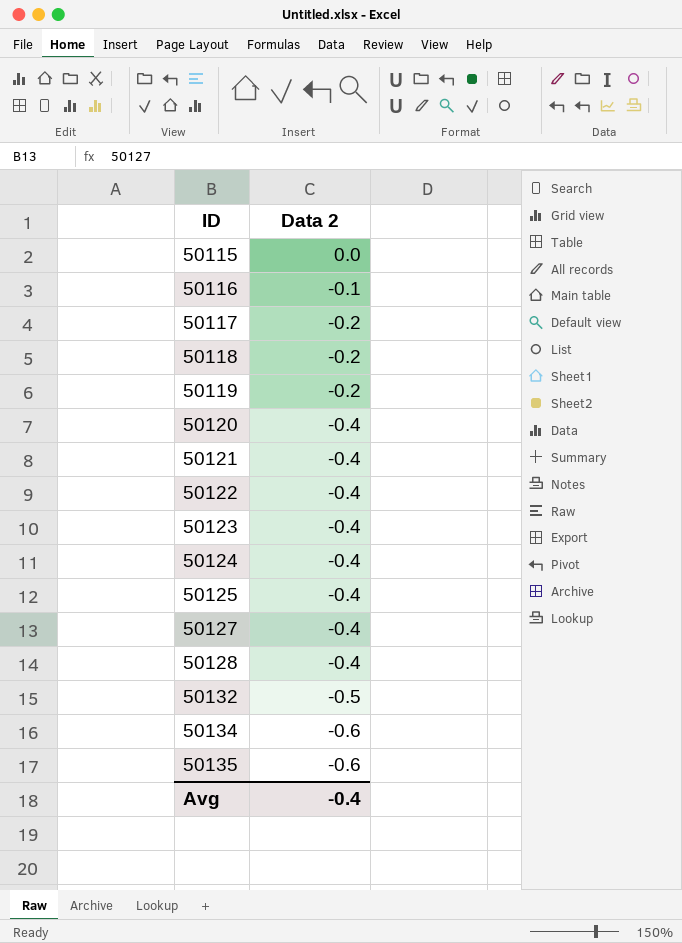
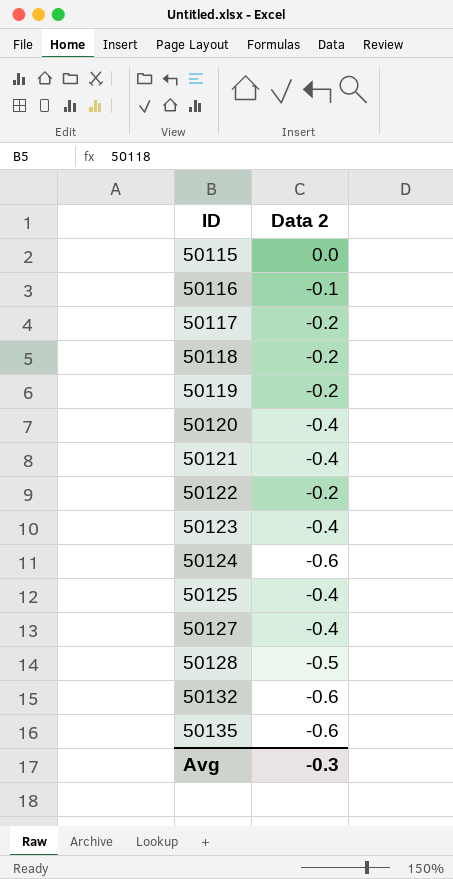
row 50134: -0.6 -> none
50122 | Data 2: -0.4 -> -0.2
50124 | Data 2: -0.4 -> -0.6
50128 | Data 2: -0.4 -> -0.5
50132 | Data 2: -0.5 -> -0.6
Avg | Data 2: -0.4 -> -0.3

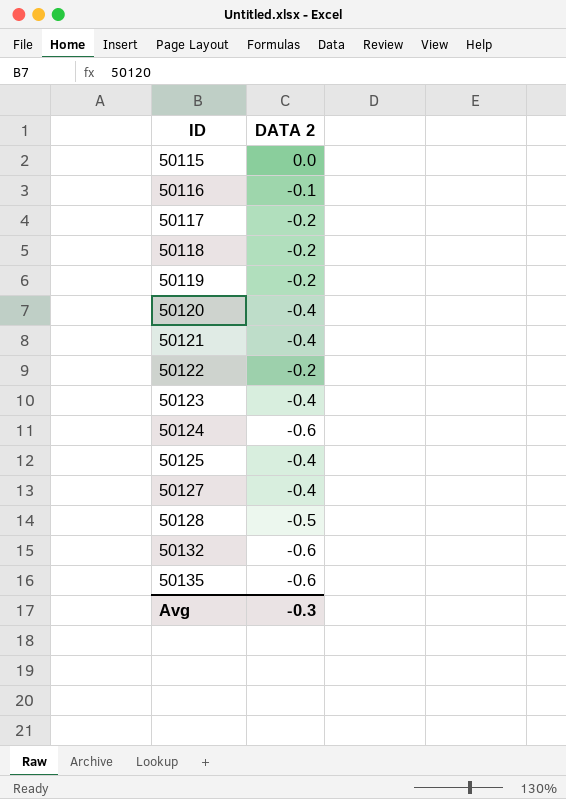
column name: Data 2 -> DATA 2

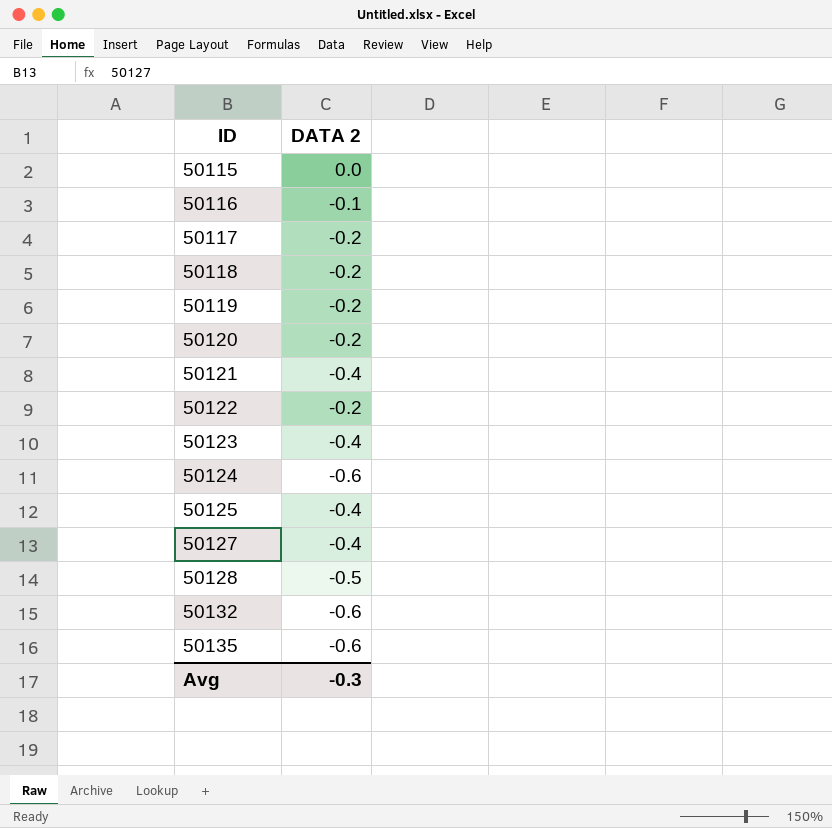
50120 | DATA 2: -0.4 -> -0.2

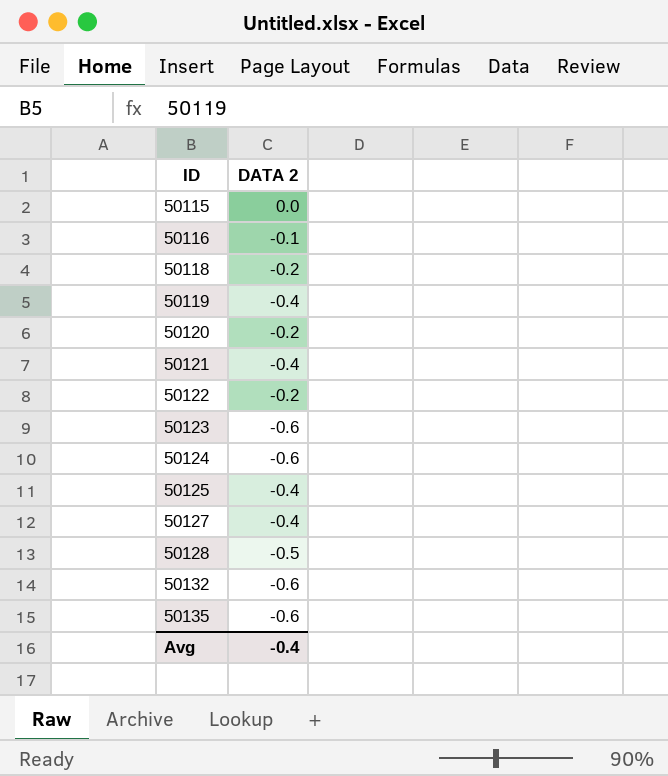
row 50117: -0.2 -> none
50119 | DATA 2: -0.2 -> -0.4
50123 | DATA 2: -0.4 -> -0.6
Avg | DATA 2: -0.3 -> -0.4

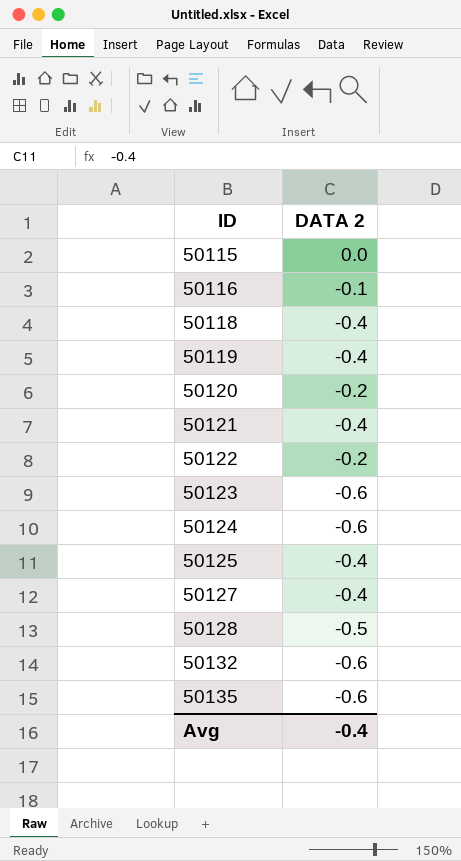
50118 | DATA 2: -0.2 -> -0.4

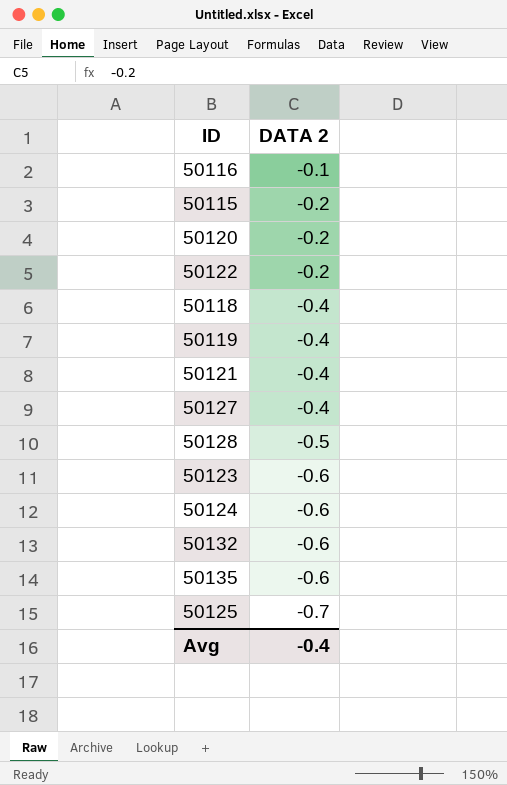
row order: ID ascending -> DATA 2 descending
50115 | DATA 2: 0.0 -> -0.2
50125 | DATA 2: -0.4 -> -0.7

